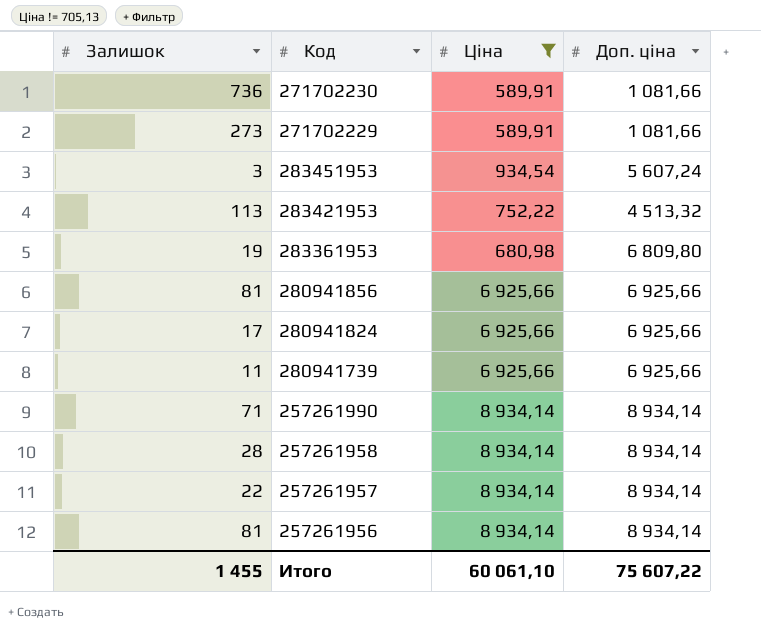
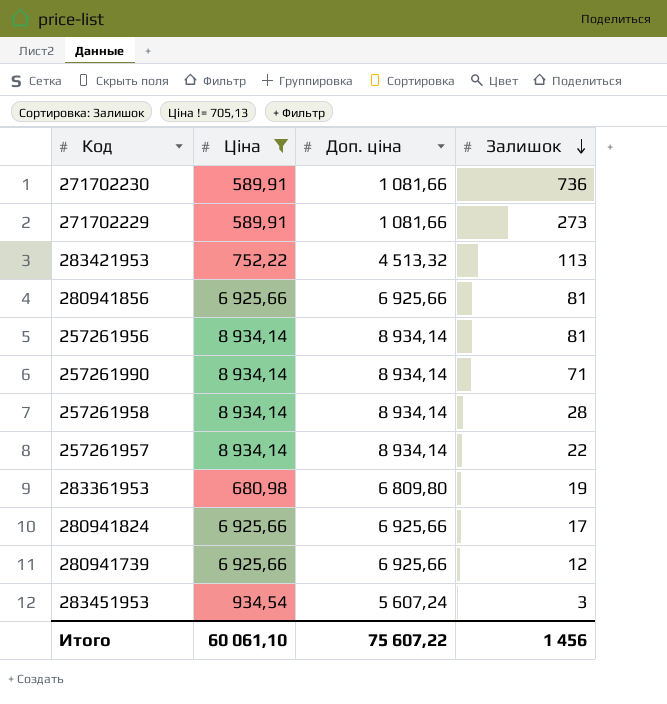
row order: none -> Залишок descending
column Залишок | position: 1 -> 4
280941739 | Залишок: 11 -> 12
Итого | Залишок: 1 455 -> 1 456

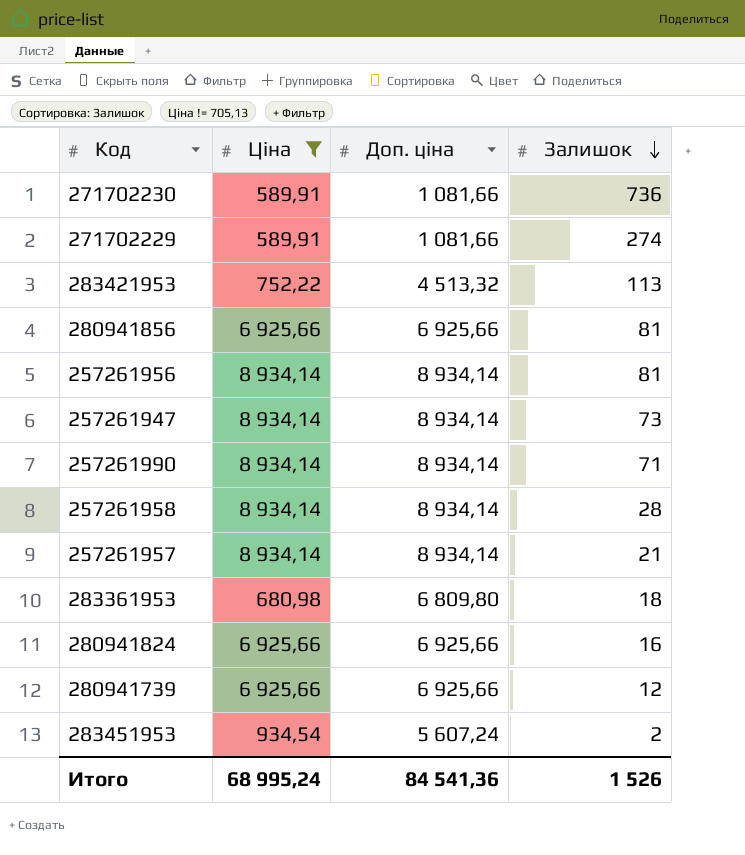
271702229 | Залишок: 273 -> 274
row 257261947: none -> 8 934,14 | 8 934,14 | 73
257261957 | Залишок: 22 -> 21
283361953 | Залишок: 19 -> 18
280941824 | Залишок: 17 -> 16
283451953 | Залишок: 3 -> 2
Итого | Ціна: 60 061,10 -> 68 995,24
Итого | Доп. ціна: 75 607,22 -> 84 541,36
Итого | Залишок: 1 456 -> 1 526

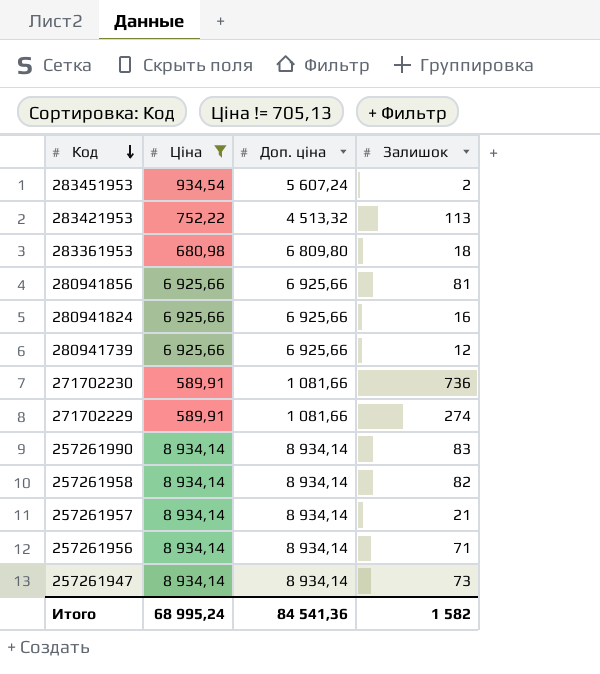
row order: Залишок descending -> Код descending
257261990 | Залишок: 71 -> 83
257261958 | Залишок: 28 -> 82
257261956 | Залишок: 81 -> 71
Итого | Залишок: 1 526 -> 1 582

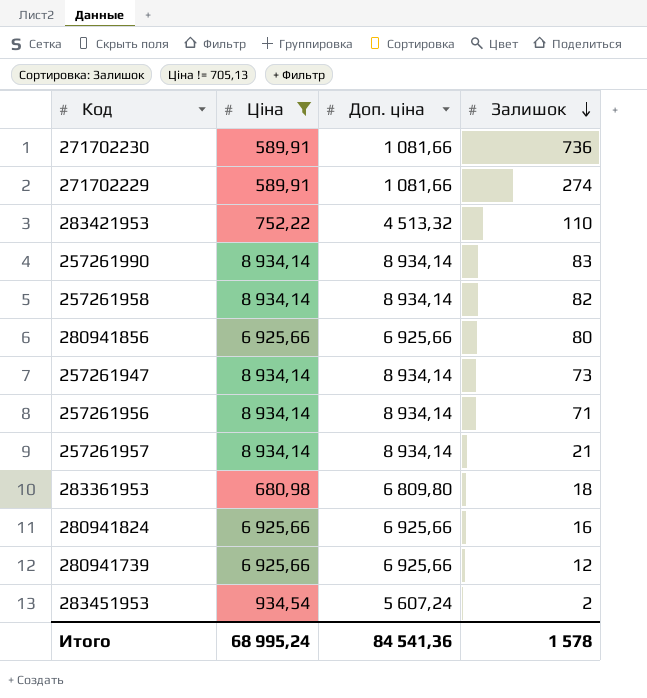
row order: Код descending -> Залишок descending
283421953 | Залишок: 113 -> 110
280941856 | Залишок: 81 -> 80
Итого | Залишок: 1 582 -> 1 578

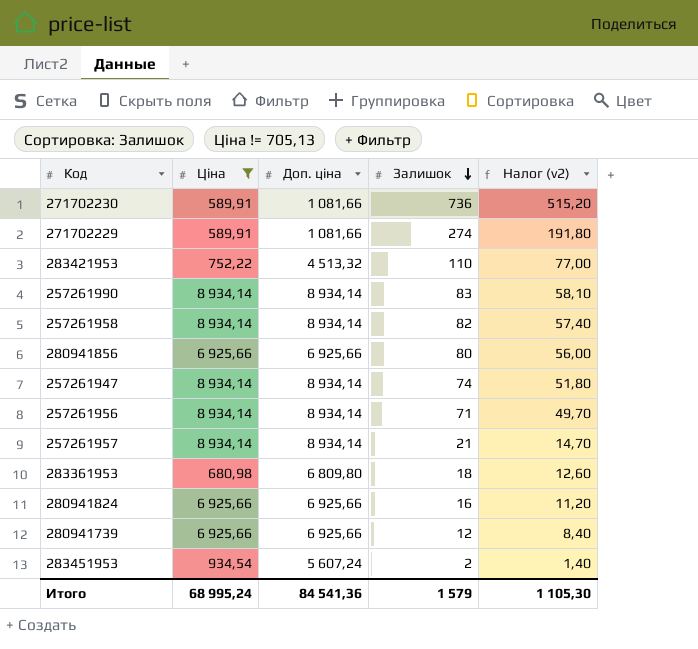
column Налог (v2) | formula: none -> [Залишок] * 0,7
257261947 | Залишок: 73 -> 74
Итого | Залишок: 1 578 -> 1 579

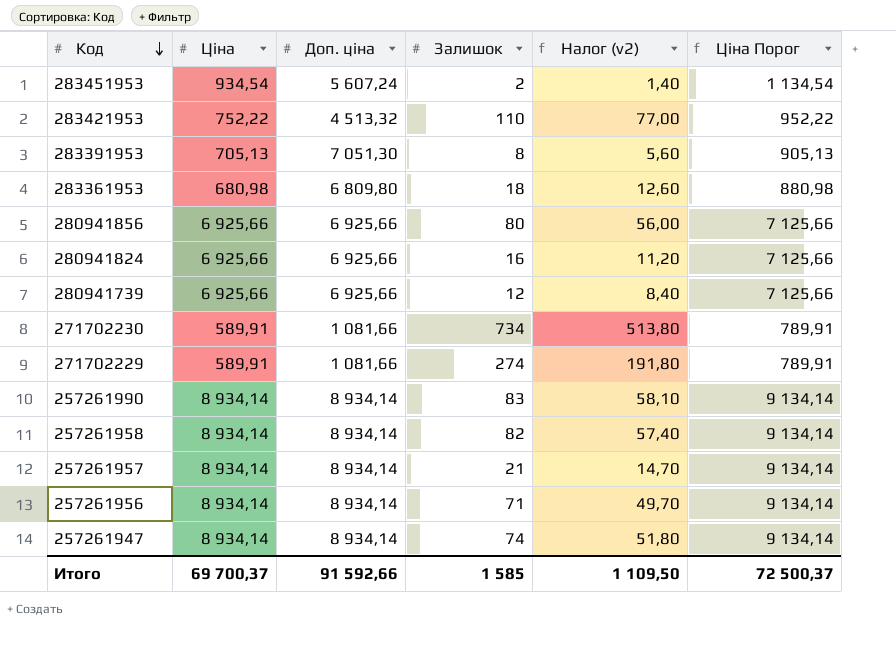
filter: Ціна != 705,13 -> none
row order: Залишок descending -> Код descending
column Ціна Порог | formula: none -> [Ціна] + 200
271702230 | Залишок: 736 -> 734
271702230 | Налог (v2): 515,20 -> 513,80
Итого | Ціна: 68 995,24 -> 69 700,37
Итого | Доп. ціна: 84 541,36 -> 91 592,66
Итого | Залишок: 1 579 -> 1 585
Итого | Налог (v2): 1 105,30 -> 1 109,50

